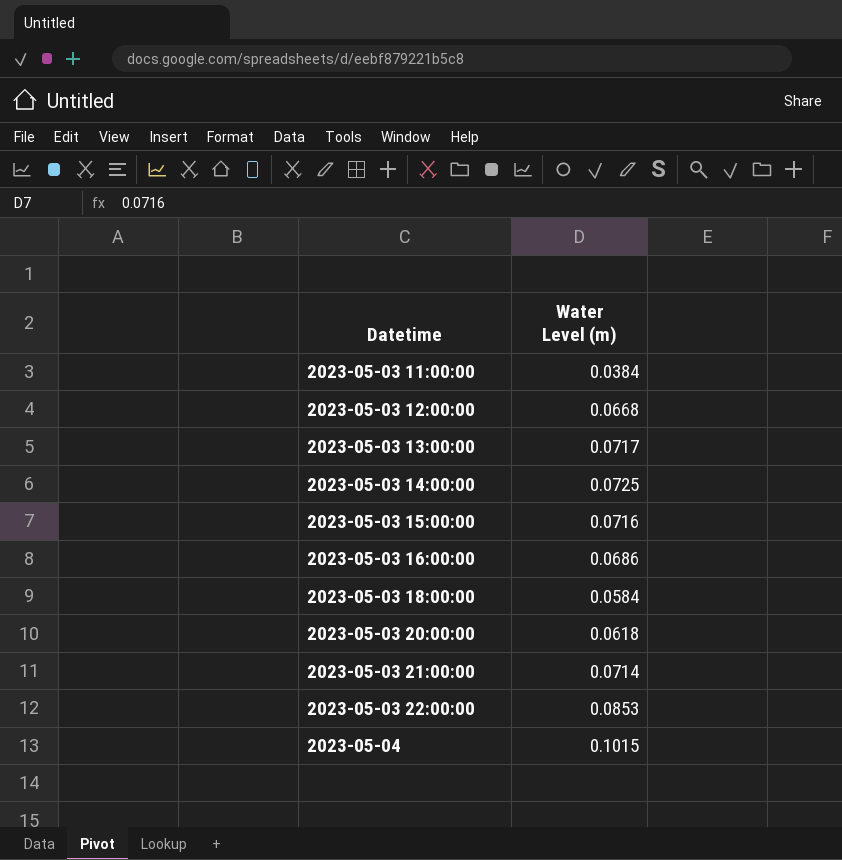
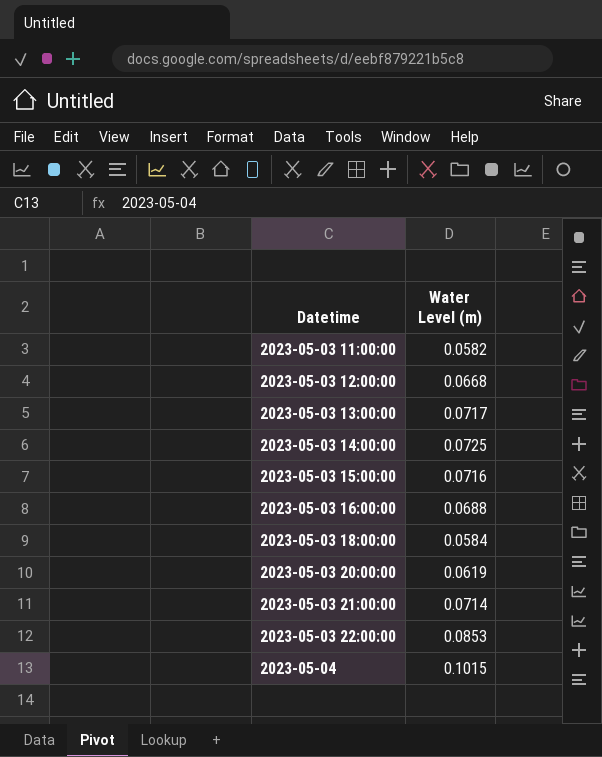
2023-05-03 11:00:00 | Water Level (m): 0.0384 -> 0.0582
2023-05-03 16:00:00 | Water Level (m): 0.0686 -> 0.0688
2023-05-03 20:00:00 | Water Level (m): 0.0618 -> 0.0619

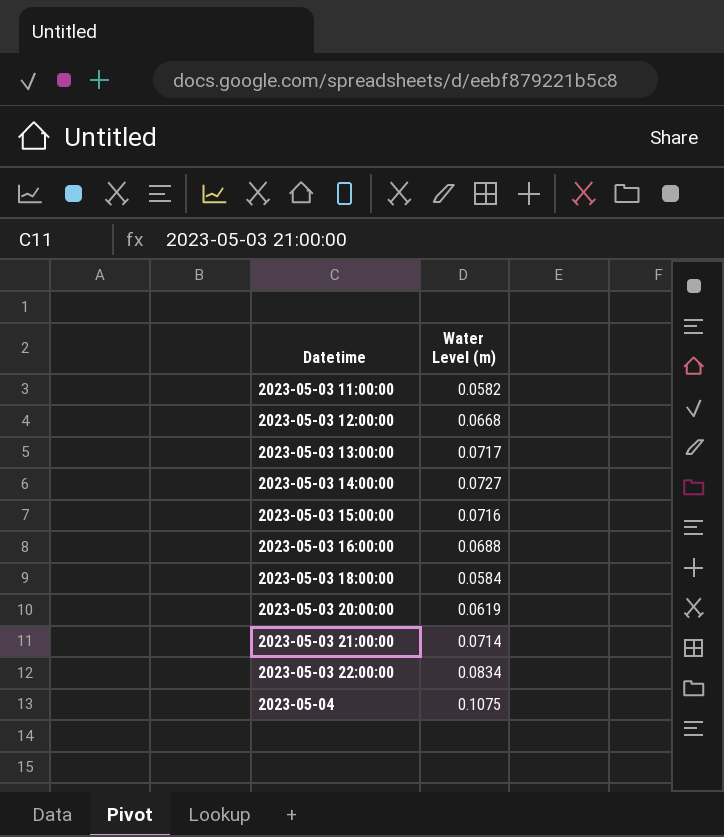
2023-05-03 14:00:00 | Water Level (m): 0.0725 -> 0.0727
2023-05-03 22:00:00 | Water Level (m): 0.0853 -> 0.0834
2023-05-04 | Water Level (m): 0.1015 -> 0.1075

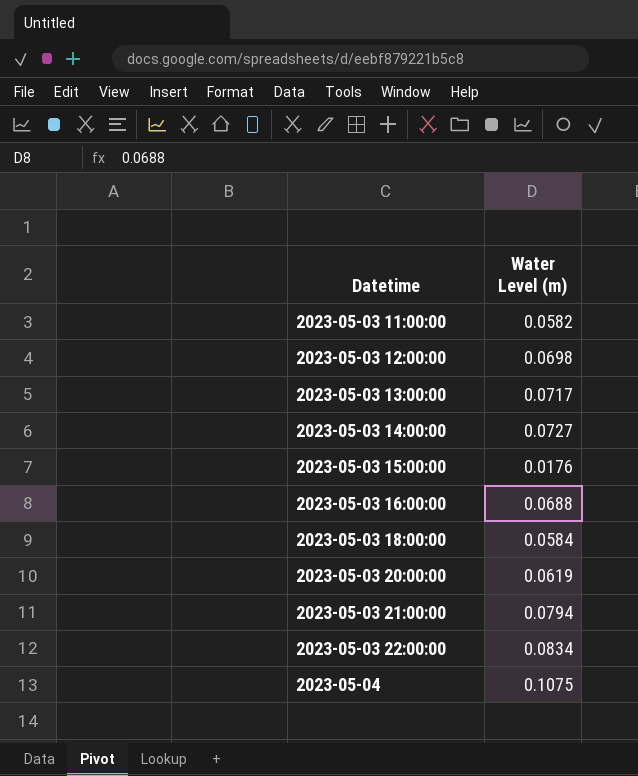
2023-05-03 12:00:00 | Water Level (m): 0.0668 -> 0.0698
2023-05-03 15:00:00 | Water Level (m): 0.0716 -> 0.0176
2023-05-03 21:00:00 | Water Level (m): 0.0714 -> 0.0794

